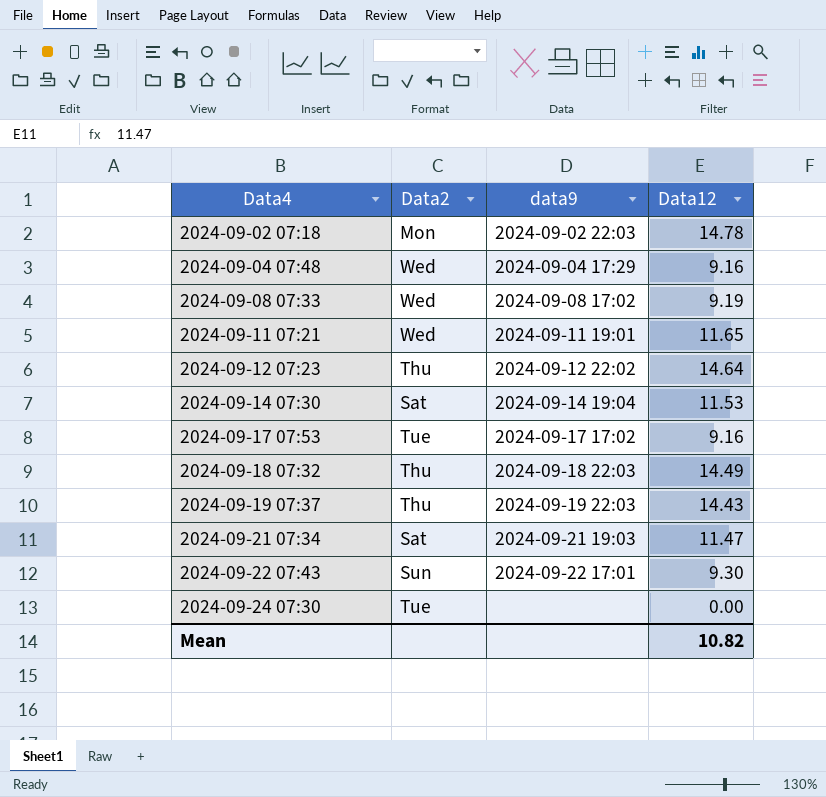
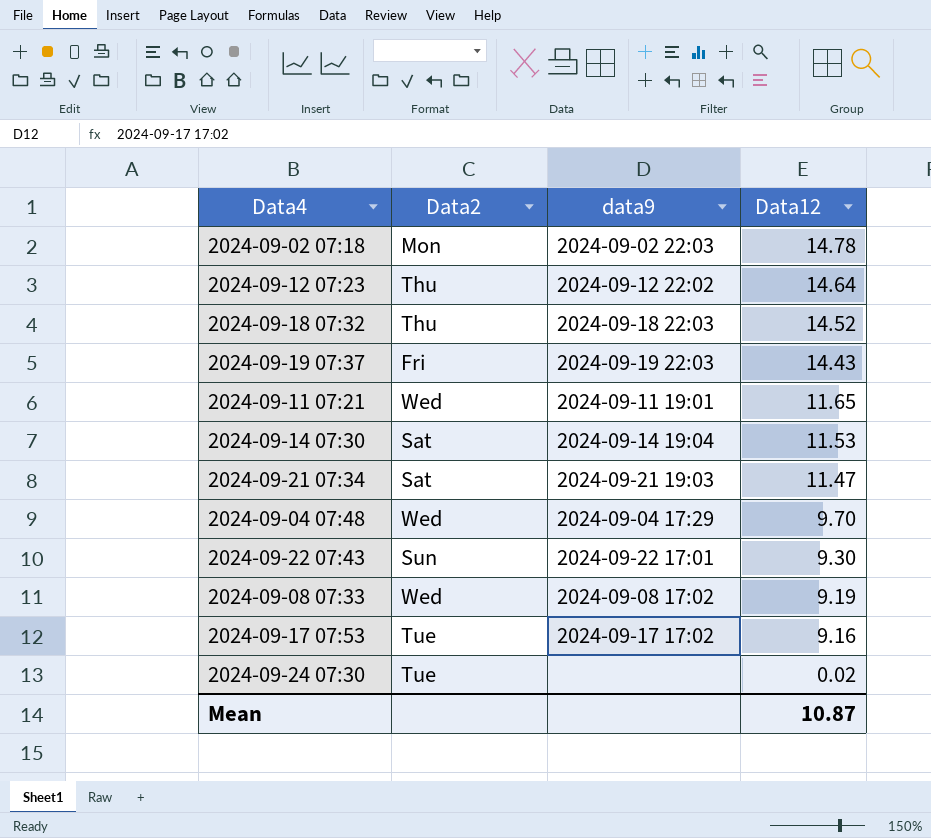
row order: Data4 ascending -> Data12 descending
2024-09-18 07:32 | Data12: 14.49 -> 14.52
2024-09-19 07:37 | Data2: Thu -> Fri
2024-09-04 07:48 | Data12: 9.16 -> 9.70
2024-09-24 07:30 | Data12: 0.00 -> 0.02
Mean | Data12: 10.82 -> 10.87

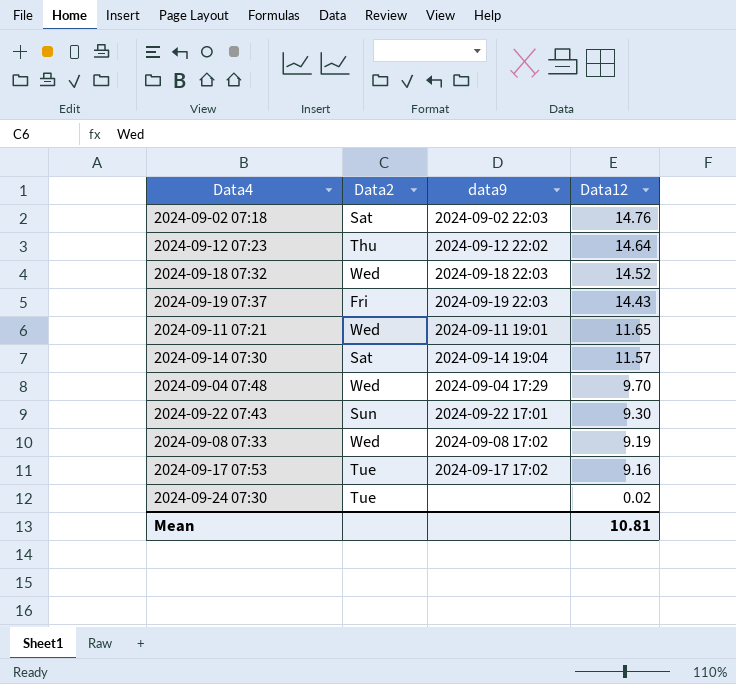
row 2024-09-21 07:34: Sat | 2024-09-21 19:03 | 11.47 -> none
2024-09-02 07:18 | Data2: Mon -> Sat
2024-09-02 07:18 | Data12: 14.78 -> 14.76
2024-09-18 07:32 | Data2: Thu -> Wed
2024-09-14 07:30 | Data12: 11.53 -> 11.57
Mean | Data12: 10.87 -> 10.81

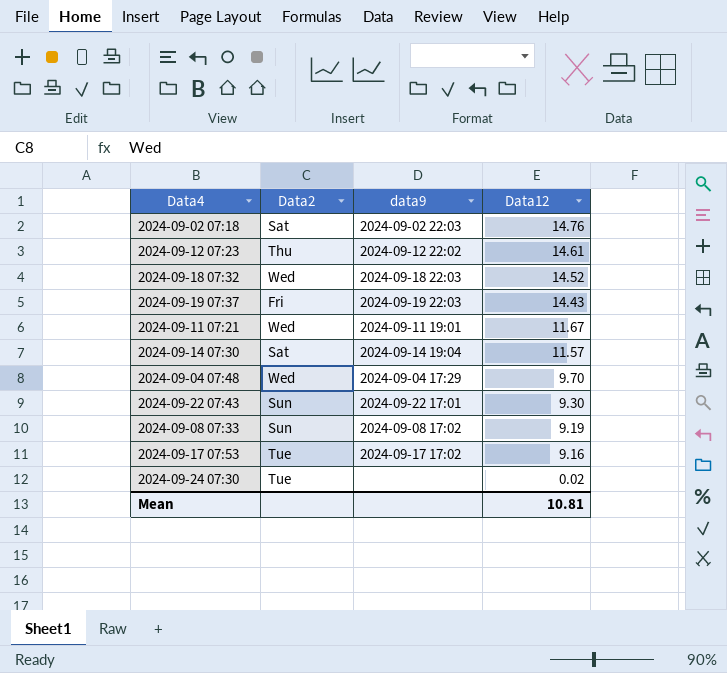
2024-09-12 07:23 | Data12: 14.64 -> 14.61
2024-09-11 07:21 | Data12: 11.65 -> 11.67
2024-09-08 07:33 | Data2: Wed -> Sun

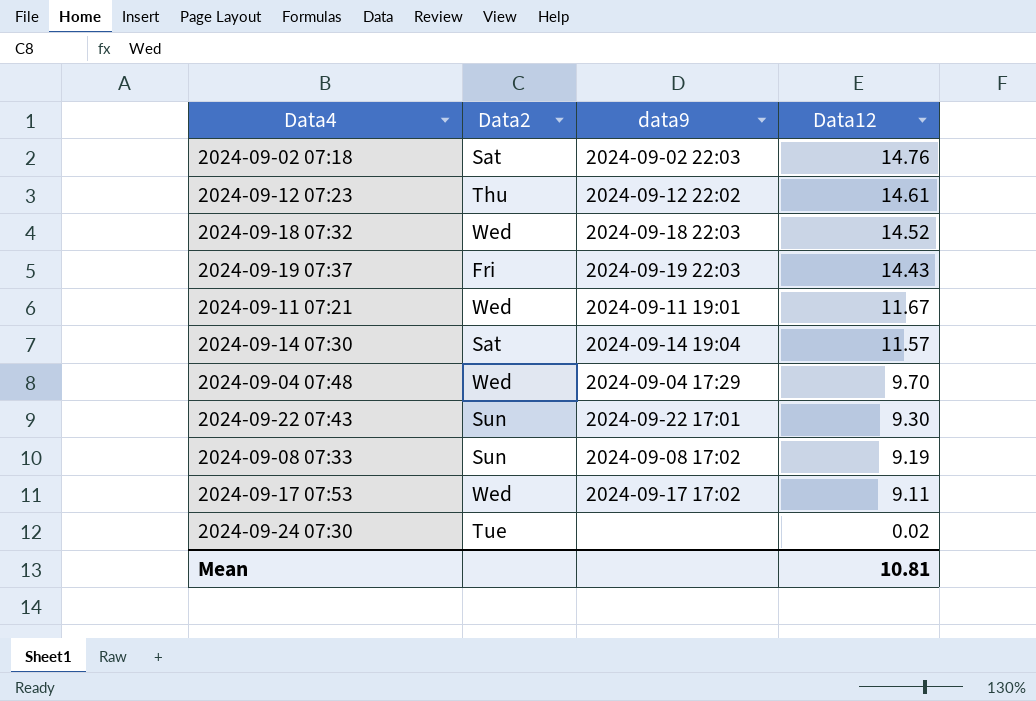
2024-09-17 07:53 | Data2: Tue -> Wed
2024-09-17 07:53 | Data12: 9.16 -> 9.11

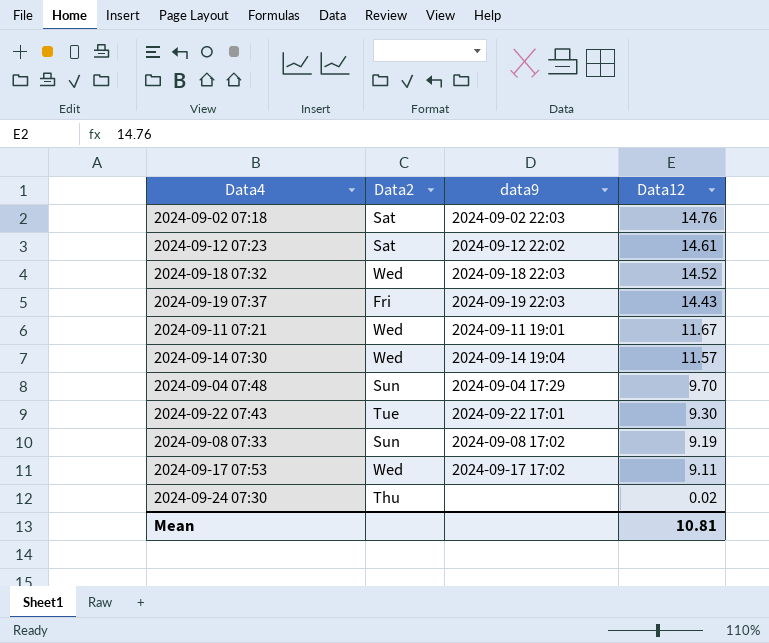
2024-09-12 07:23 | Data2: Thu -> Sat
2024-09-14 07:30 | Data2: Sat -> Wed
2024-09-04 07:48 | Data2: Wed -> Sun
2024-09-22 07:43 | Data2: Sun -> Tue
2024-09-24 07:30 | Data2: Tue -> Thu

